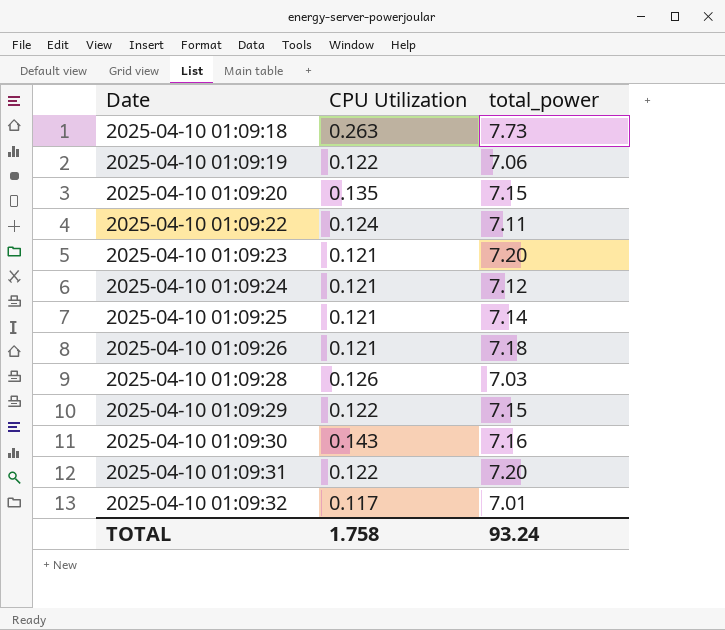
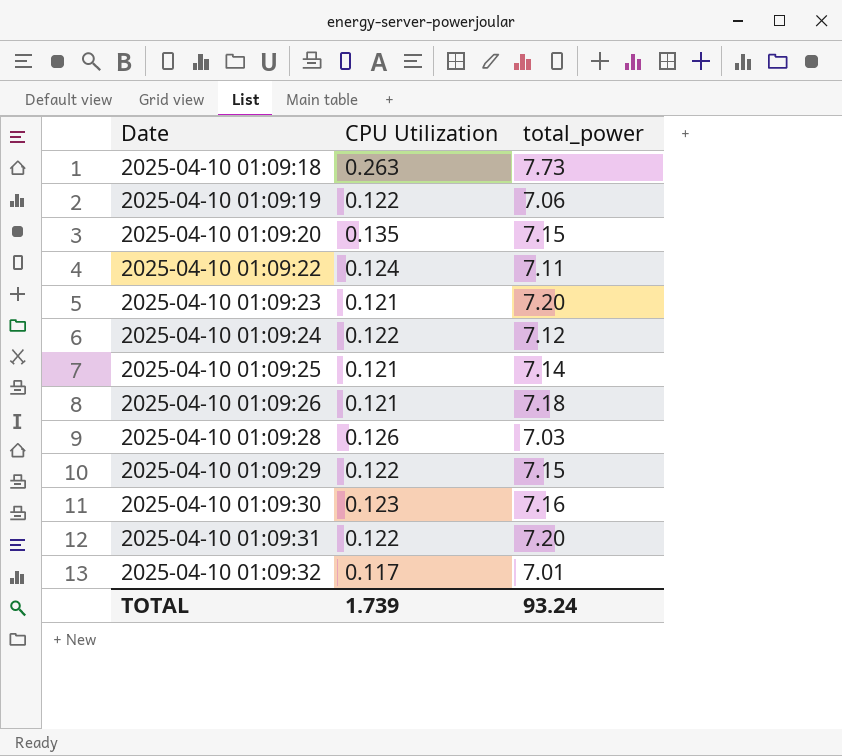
2025-04-10 01:09:24 | CPU Utilization: 0.121 -> 0.122
2025-04-10 01:09:30 | CPU Utilization: 0.143 -> 0.123
TOTAL | CPU Utilization: 1.758 -> 1.739

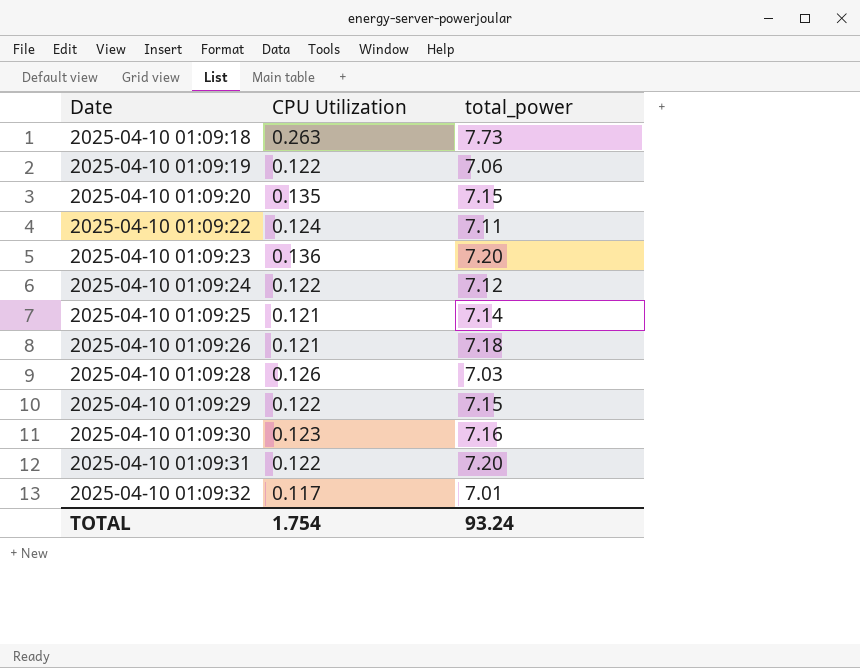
2025-04-10 01:09:23 | CPU Utilization: 0.121 -> 0.136
TOTAL | CPU Utilization: 1.739 -> 1.754

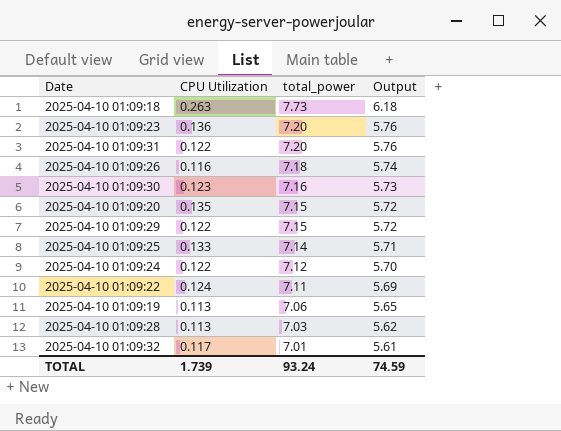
row order: Date ascending -> total_power descending
column Output | formula: none -> [total_power] * 0.8
2025-04-10 01:09:26 | CPU Utilization: 0.121 -> 0.116
2025-04-10 01:09:25 | CPU Utilization: 0.121 -> 0.133
2025-04-10 01:09:19 | CPU Utilization: 0.122 -> 0.113
2025-04-10 01:09:28 | CPU Utilization: 0.126 -> 0.113
TOTAL | CPU Utilization: 1.754 -> 1.739

